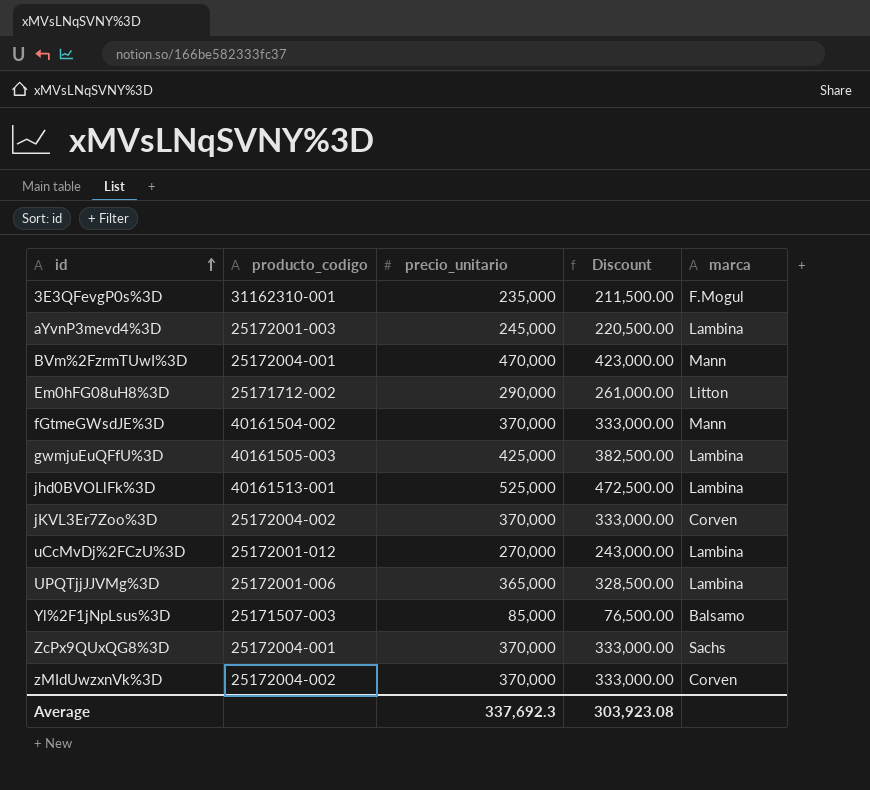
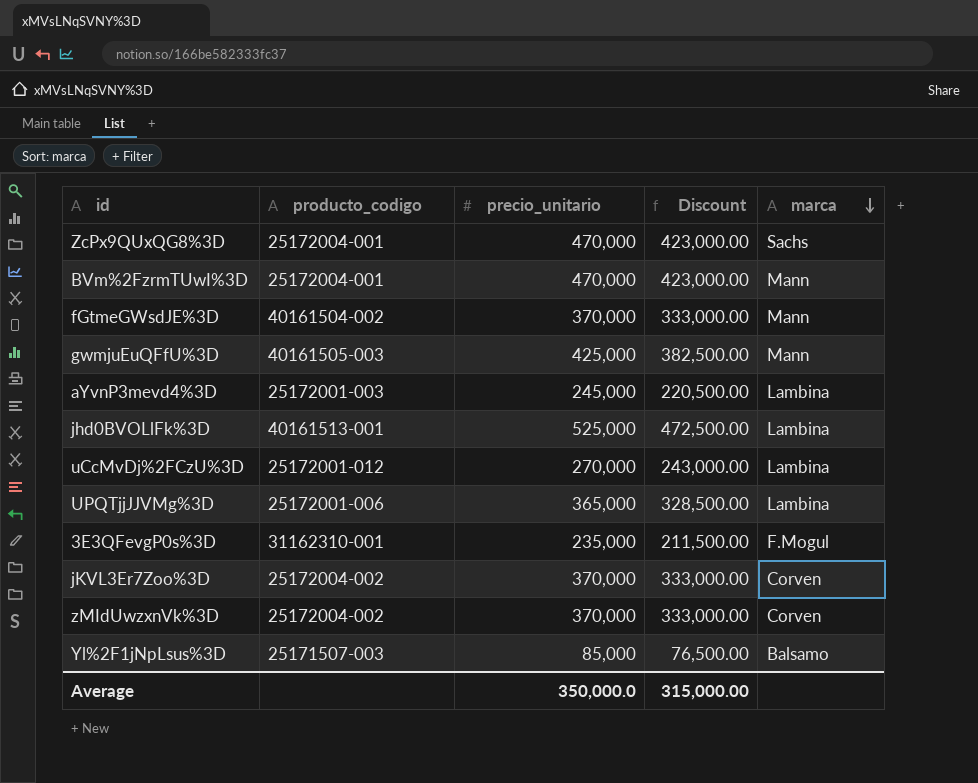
row order: id ascending -> marca descending
row Em0hFG08uH8%3D: 25171712-002 | 290,000 | 261,000.00 | Litton -> none
ZcPx9QUxQG8%3D | precio_unitario: 370,000 -> 470,000
ZcPx9QUxQG8%3D | Discount: 333,000.00 -> 423,000.00
gwmjuEuQFfU%3D | marca: Lambina -> Mann
Average | precio_unitario: 337,692.3 -> 350,000.0
Average | Discount: 303,923.08 -> 315,000.00

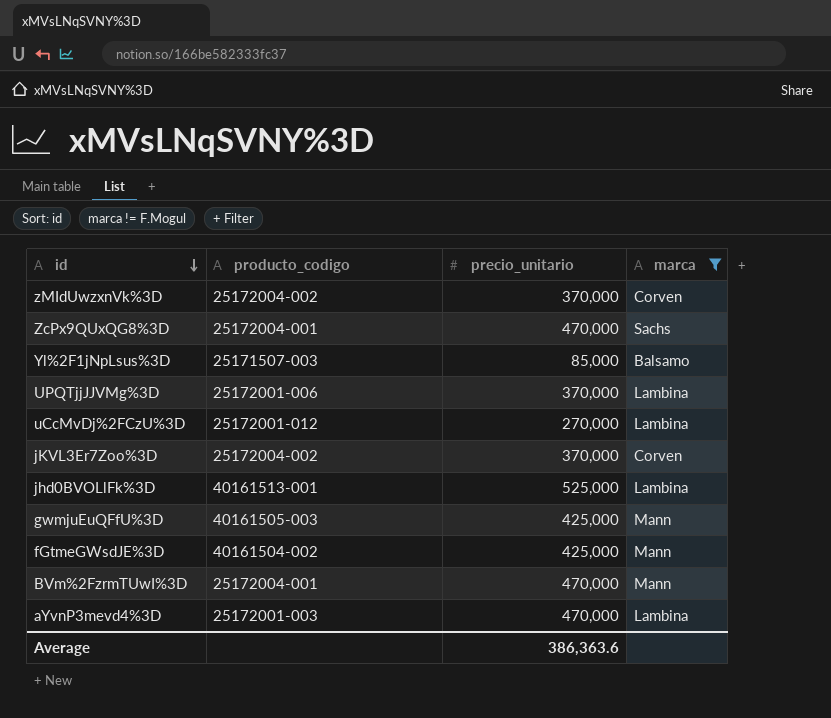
filter: none -> marca != F.Mogul
row order: marca descending -> id descending
column Discount | formula: [precio_unitario] * 0.9 -> none
UPQTjjJJVMg%3D | precio_unitario: 365,000 -> 370,000
fGtmeGWsdJE%3D | precio_unitario: 370,000 -> 425,000
aYvnP3mevd4%3D | precio_unitario: 245,000 -> 470,000
Average | precio_unitario: 350,000.0 -> 386,363.6

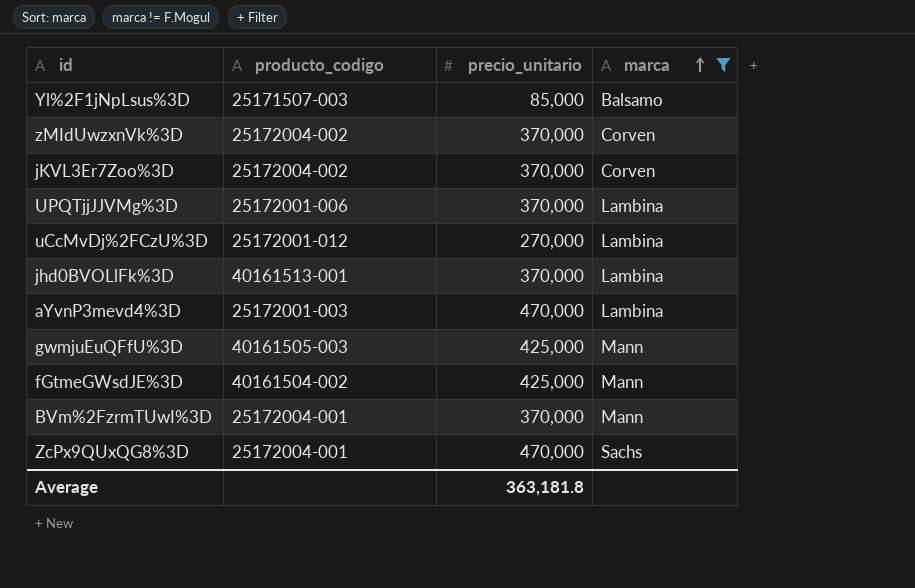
row order: id descending -> marca ascending
jhd0BVOLlFk%3D | precio_unitario: 525,000 -> 370,000
BVm%2FzrmTUwI%3D | precio_unitario: 470,000 -> 370,000
Average | precio_unitario: 386,363.6 -> 363,181.8

